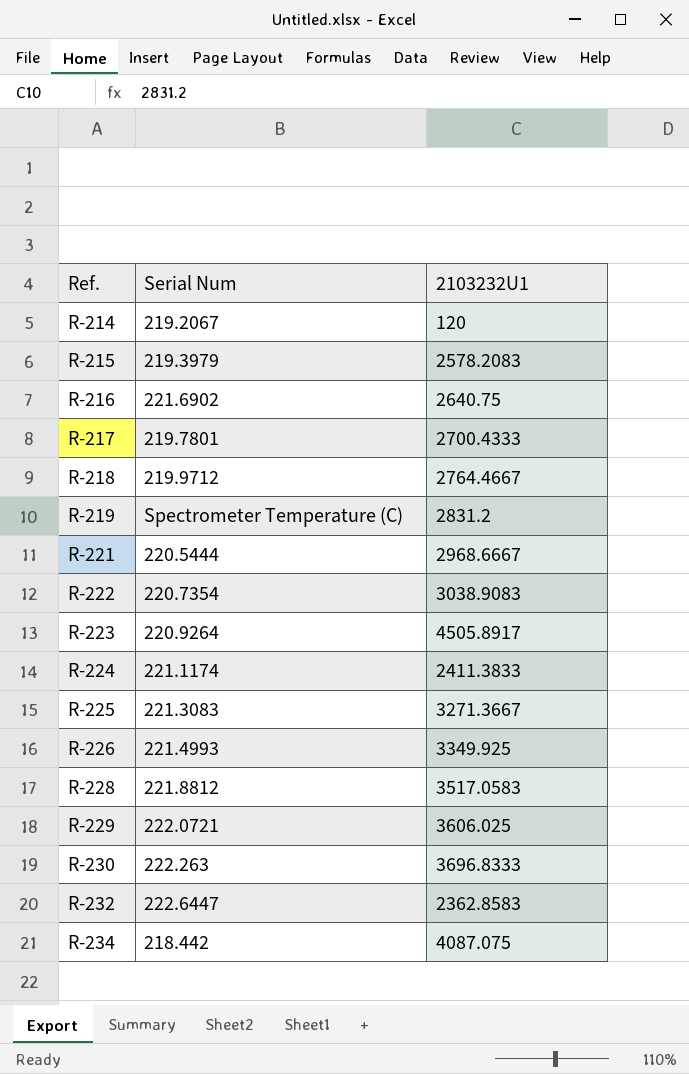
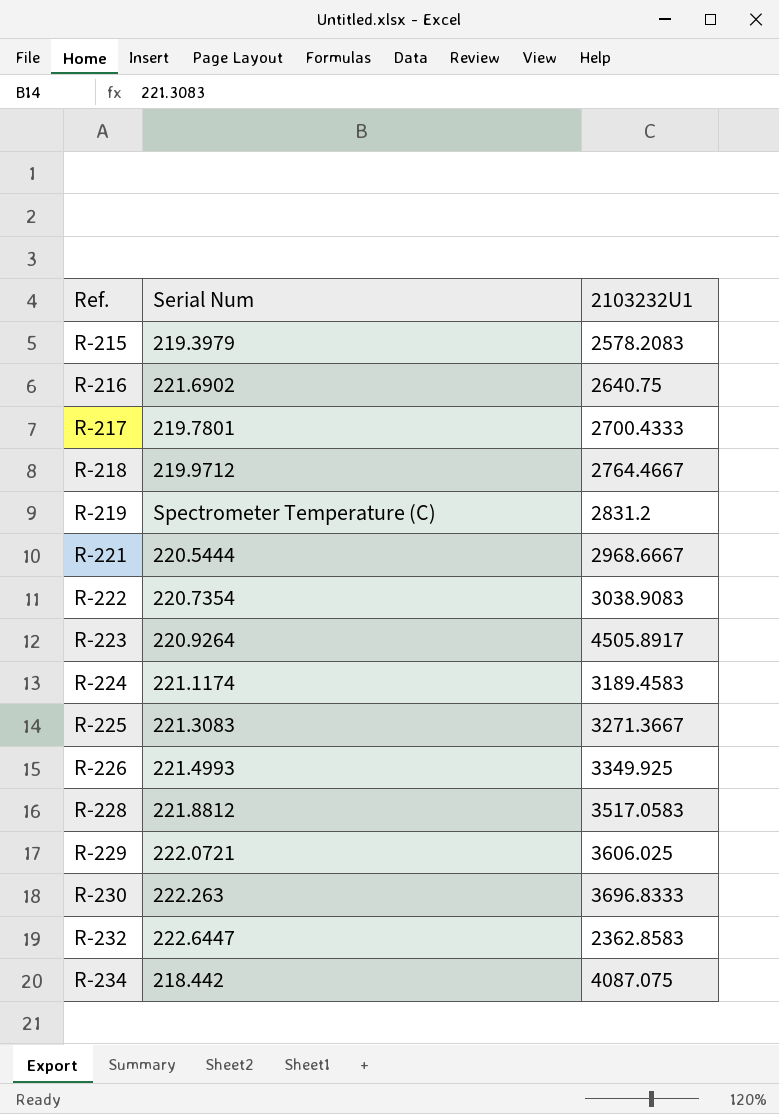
row R-214: 219.2067 | 120 -> none
R-224 | 2103232U1: 2411.3833 -> 3189.4583

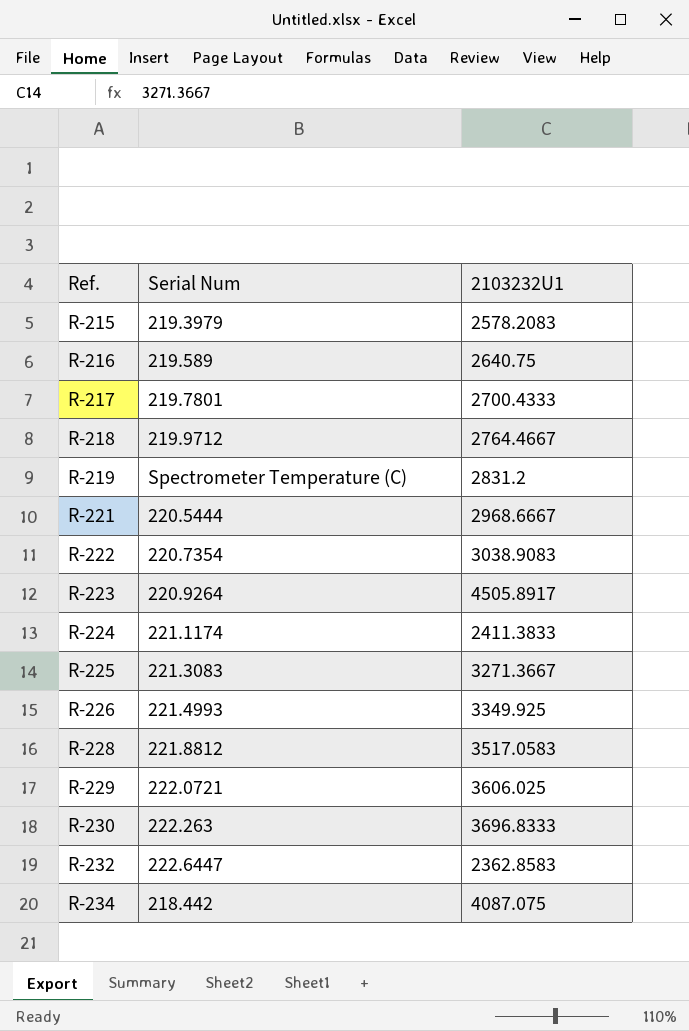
R-216 | Serial Num: 221.6902 -> 219.589
R-224 | 2103232U1: 3189.4583 -> 2411.3833

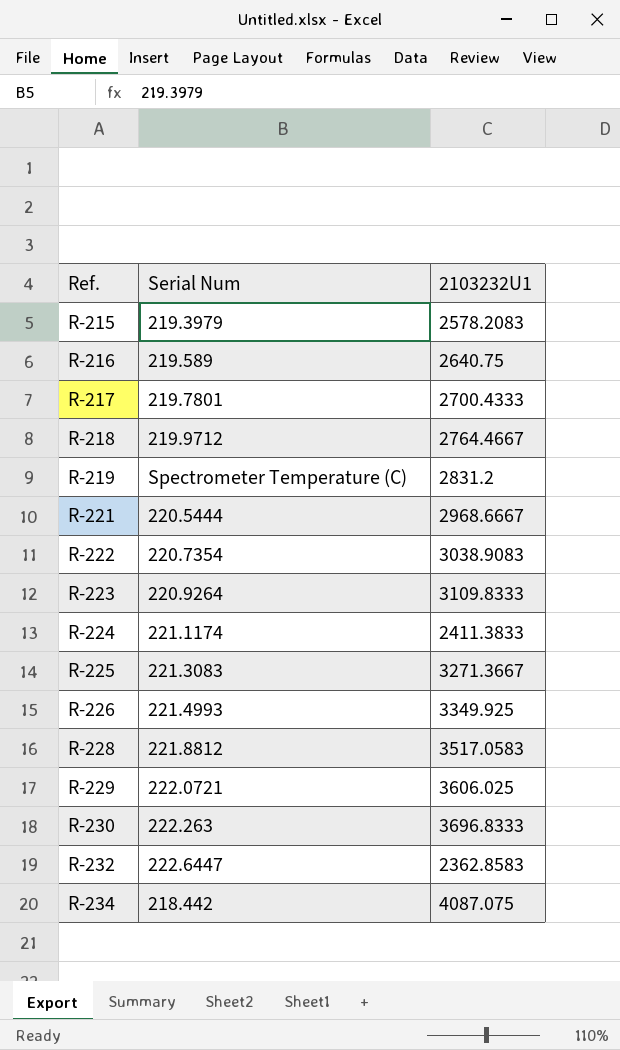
R-223 | 2103232U1: 4505.8917 -> 3109.8333

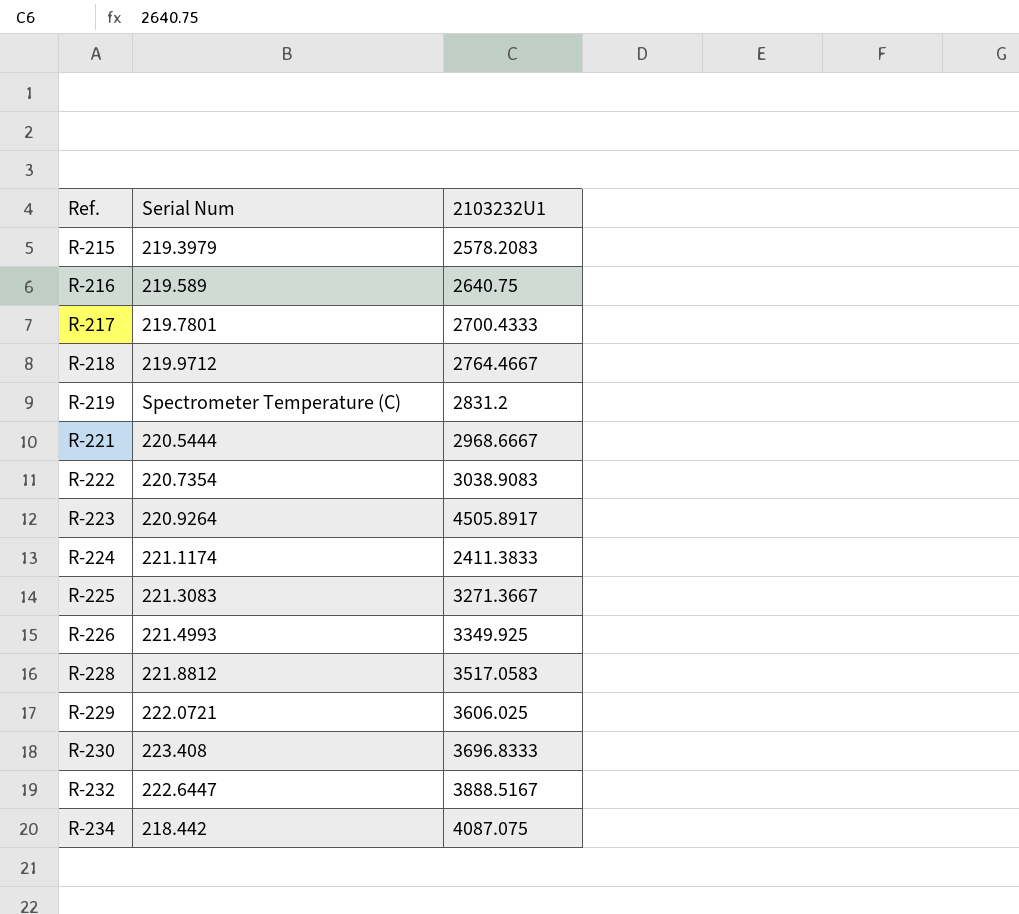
R-223 | 2103232U1: 3109.8333 -> 4505.8917
R-230 | Serial Num: 222.263 -> 223.408
R-232 | 2103232U1: 2362.8583 -> 3888.5167

